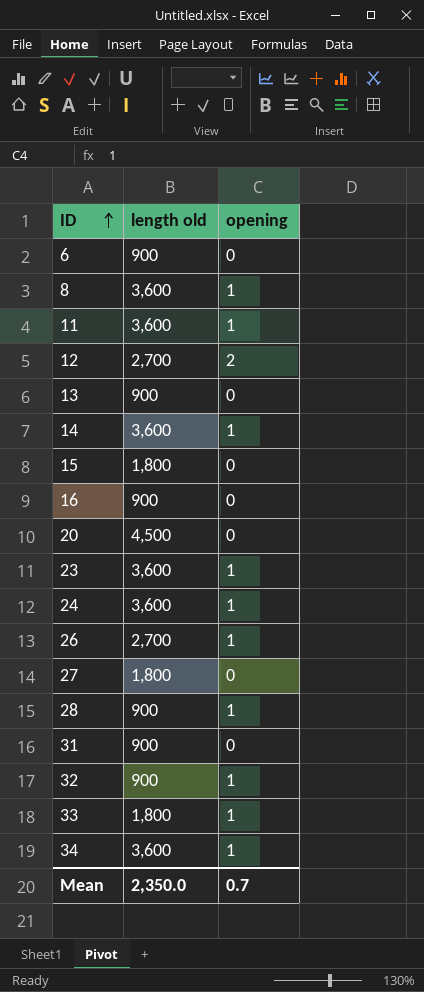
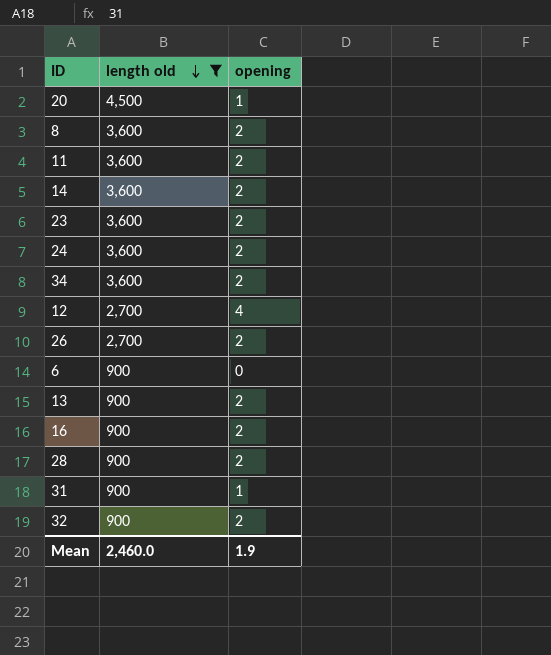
filter: none -> length old != 1,800
row order: ID ascending -> length old descending
20 | opening: 0 -> 1
8 | opening: 1 -> 2
11 | opening: 1 -> 2
14 | opening: 1 -> 2
23 | opening: 1 -> 2
24 | opening: 1 -> 2
34 | opening: 1 -> 2
12 | opening: 2 -> 4
26 | opening: 1 -> 2
13 | opening: 0 -> 2
16 | opening: 0 -> 2
28 | opening: 1 -> 2
31 | opening: 0 -> 1
32 | opening: 1 -> 2
Mean | length old: 2,350.0 -> 2,460.0
Mean | opening: 0.7 -> 1.9

